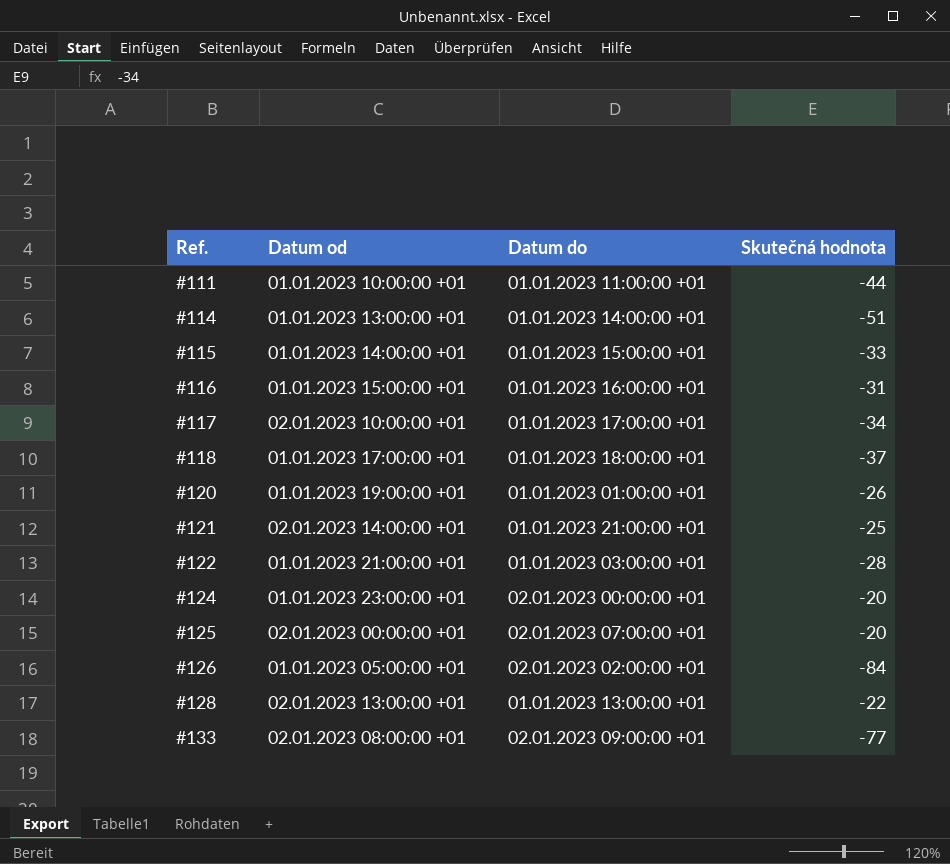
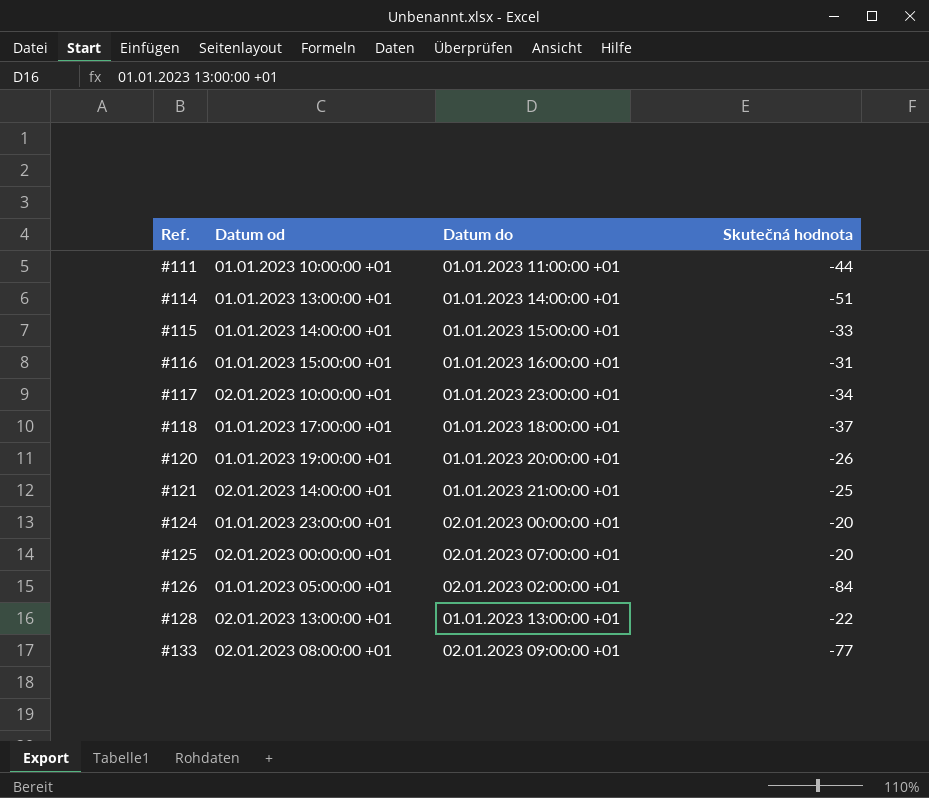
row #122: 01.01.2023 21:00:00 +01 | 01.01.2023 03:00:00 +01 | -28 -> none
#117 | Datum do: 01.01.2023 17:00:00 +01 -> 01.01.2023 23:00:00 +01
#120 | Datum do: 01.01.2023 01:00:00 +01 -> 01.01.2023 20:00:00 +01

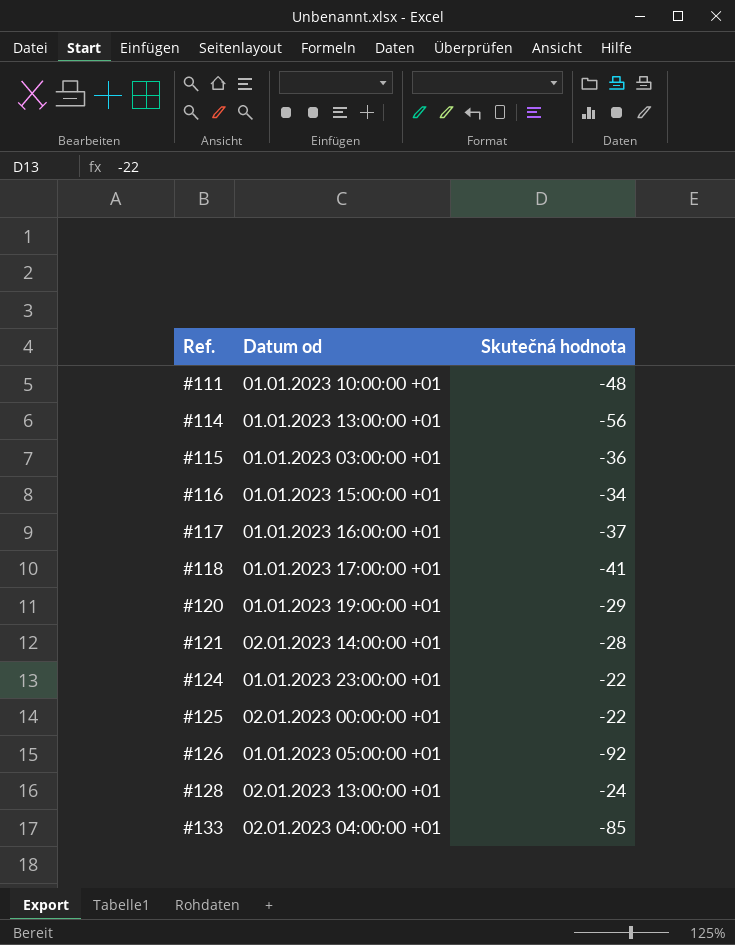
column Datum do | position: 3 -> none
#111 | Skutečná hodnota: -44 -> -48
#114 | Skutečná hodnota: -51 -> -56
#115 | Datum od: 01.01.2023 14:00:00 +01 -> 01.01.2023 03:00:00 +01
#115 | Skutečná hodnota: -33 -> -36
#116 | Skutečná hodnota: -31 -> -34
#117 | Datum od: 02.01.2023 10:00:00 +01 -> 01.01.2023 16:00:00 +01
#117 | Skutečná hodnota: -34 -> -37
#118 | Skutečná hodnota: -37 -> -41
#120 | Skutečná hodnota: -26 -> -29
#121 | Skutečná hodnota: -25 -> -28
#124 | Skutečná hodnota: -20 -> -22
#125 | Skutečná hodnota: -20 -> -22
#126 | Skutečná hodnota: -84 -> -92
#128 | Skutečná hodnota: -22 -> -24
#133 | Datum od: 02.01.2023 08:00:00 +01 -> 02.01.2023 04:00:00 +01
#133 | Skutečná hodnota: -77 -> -85

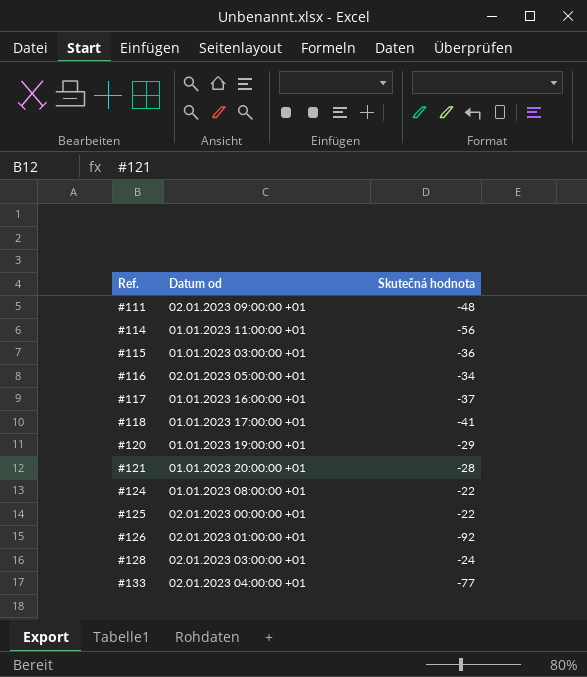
#111 | Datum od: 01.01.2023 10:00:00 +01 -> 02.01.2023 09:00:00 +01
#114 | Datum od: 01.01.2023 13:00:00 +01 -> 01.01.2023 11:00:00 +01
#116 | Datum od: 01.01.2023 15:00:00 +01 -> 02.01.2023 05:00:00 +01
#121 | Datum od: 02.01.2023 14:00:00 +01 -> 01.01.2023 20:00:00 +01
#124 | Datum od: 01.01.2023 23:00:00 +01 -> 01.01.2023 08:00:00 +01
#126 | Datum od: 01.01.2023 05:00:00 +01 -> 02.01.2023 01:00:00 +01
#128 | Datum od: 02.01.2023 13:00:00 +01 -> 02.01.2023 03:00:00 +01
#133 | Skutečná hodnota: -85 -> -77

